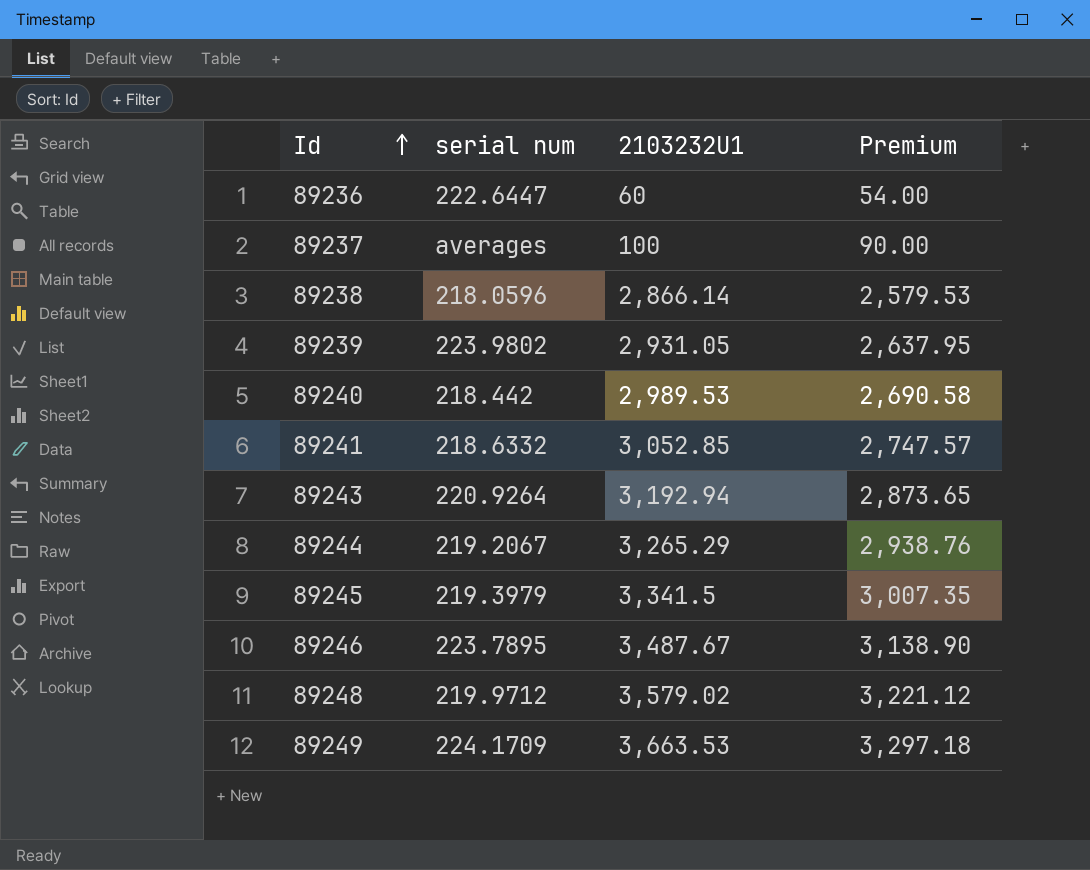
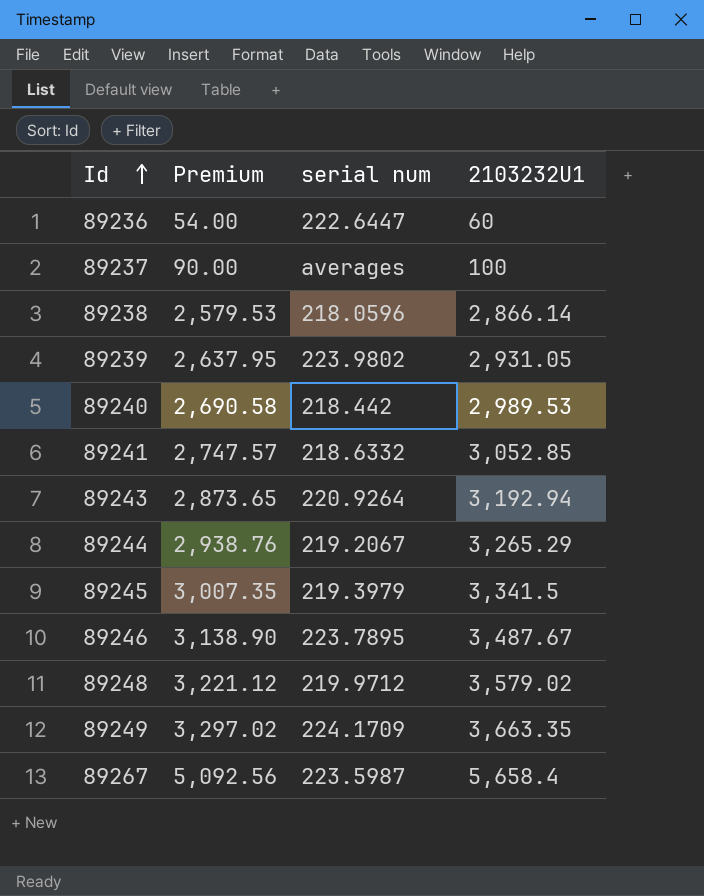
column Premium | position: 4 -> 2
89249 | Premium: 3,297.18 -> 3,297.02
89249 | 2103232U1: 3,663.53 -> 3,663.35
row 89267: none -> 5,092.56 | 223.5987 | 5,658.4

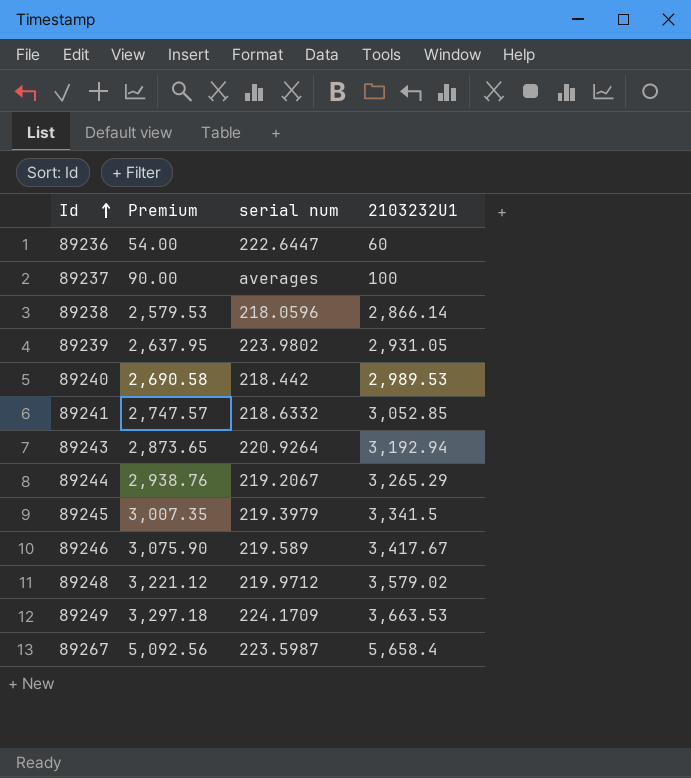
89246 | Premium: 3,138.90 -> 3,075.90
89246 | serial num: 223.7895 -> 219.589
89246 | 2103232U1: 3,487.67 -> 3,417.67
89249 | Premium: 3,297.02 -> 3,297.18
89249 | 2103232U1: 3,663.35 -> 3,663.53

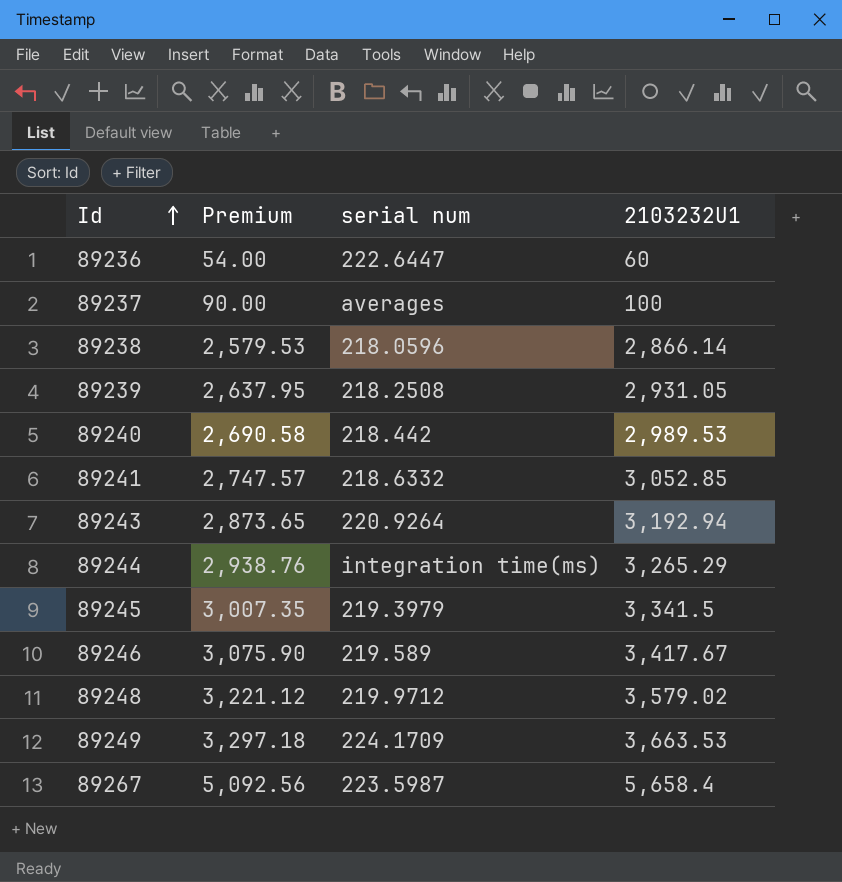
89239 | serial num: 223.9802 -> 218.2508
89244 | serial num: 219.2067 -> integration time(ms)

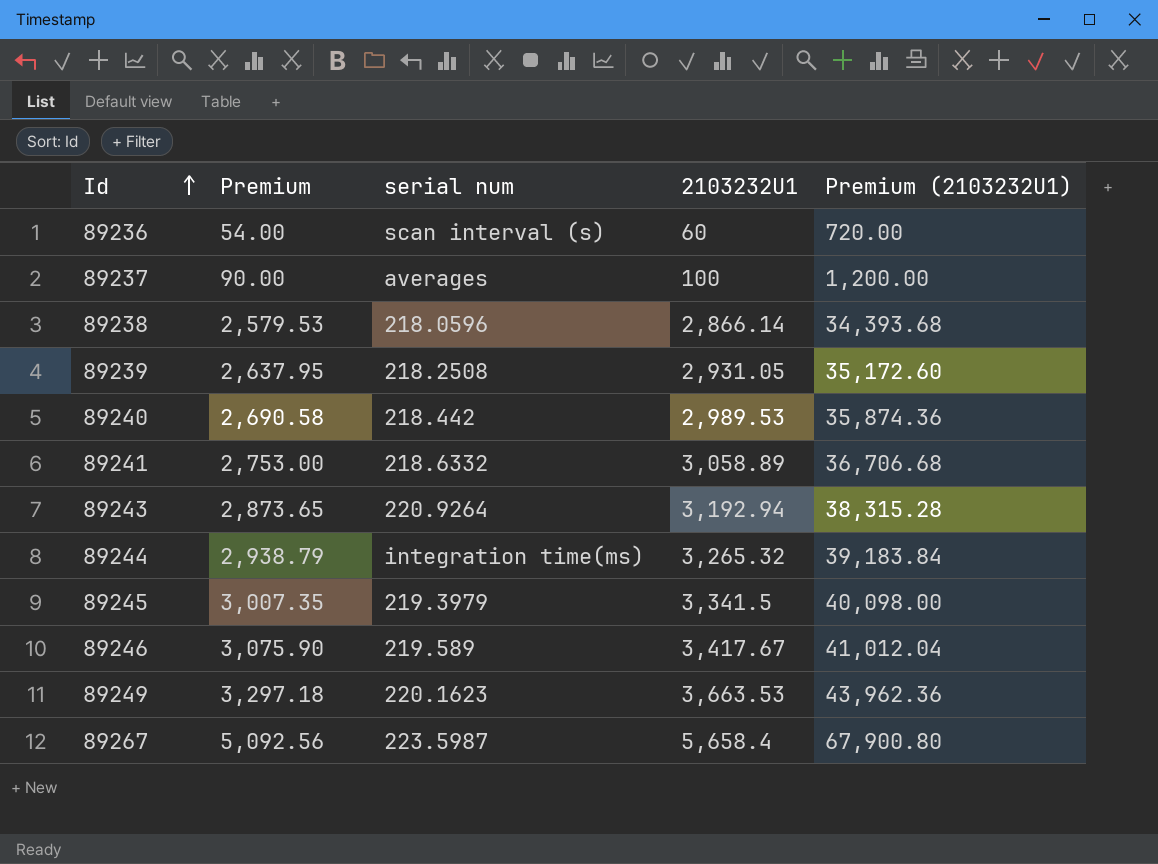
column Premium (2103232U1) | formula: none -> [2103232U1] * 12
row 89248: 3,221.12 | 219.9712 | 3,579.02 -> none
89236 | serial num: 222.6447 -> scan interval (s)
89241 | Premium: 2,747.57 -> 2,753.00
89241 | 2103232U1: 3,052.85 -> 3,058.89
89244 | Premium: 2,938.76 -> 2,938.79
89244 | 2103232U1: 3,265.29 -> 3,265.32
89249 | serial num: 224.1709 -> 220.1623

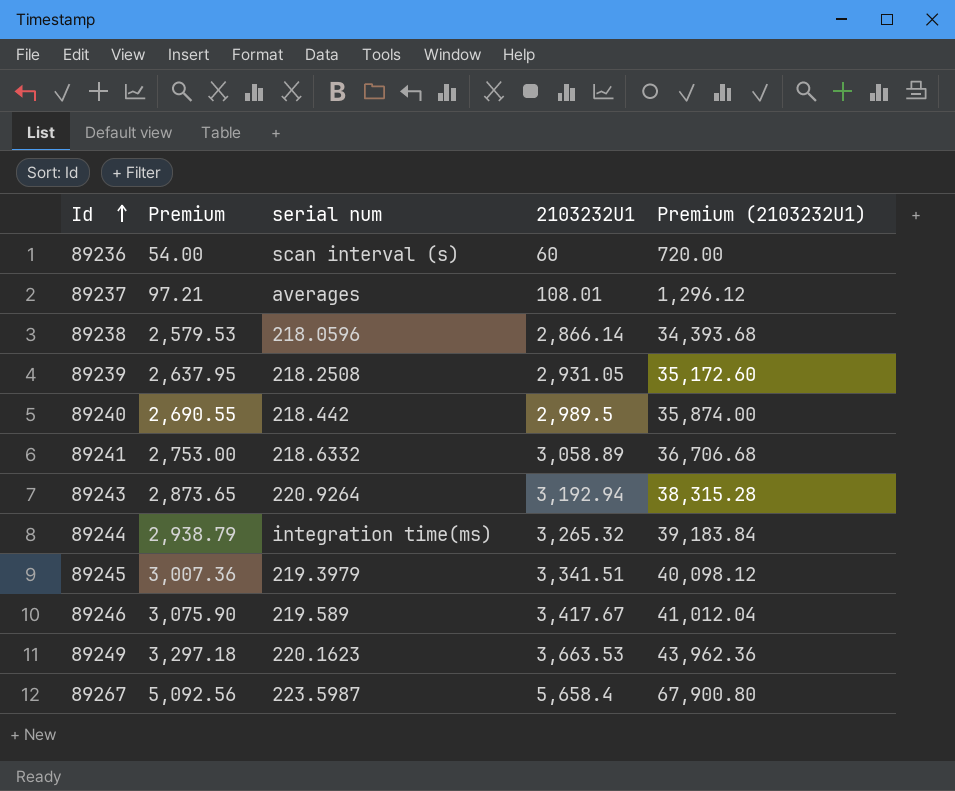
89237 | Premium: 90.00 -> 97.21
89237 | 2103232U1: 100 -> 108.01
89237 | Premium (2103232U1): 1,200.00 -> 1,296.12
89240 | Premium: 2,690.58 -> 2,690.55
89240 | 2103232U1: 2,989.53 -> 2,989.5
89240 | Premium (2103232U1): 35,874.36 -> 35,874.00
89245 | Premium: 3,007.35 -> 3,007.36
89245 | 2103232U1: 3,341.5 -> 3,341.51
89245 | Premium (2103232U1): 40,098.00 -> 40,098.12

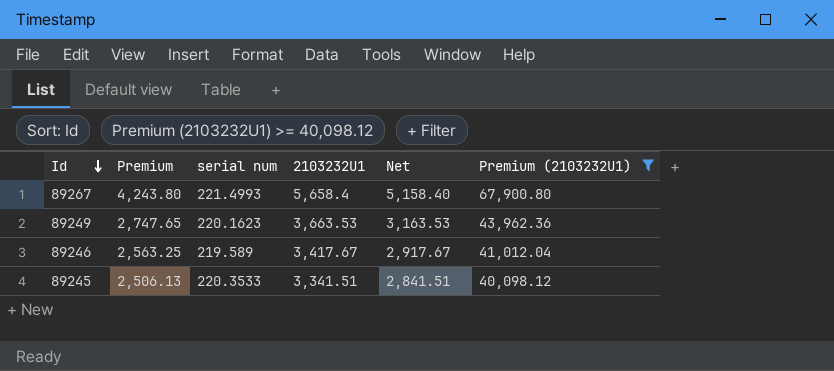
filter: none -> Premium (2103232U1) >= 40,098.12
row order: Id ascending -> Id descending
column Premium | formula: [2103232U1] * 0.9 -> [2103232U1] * 0.75
column Net | formula: none -> [2103232U1] - 500
89267 | serial num: 223.5987 -> 221.4993
89245 | serial num: 219.3979 -> 220.3533

